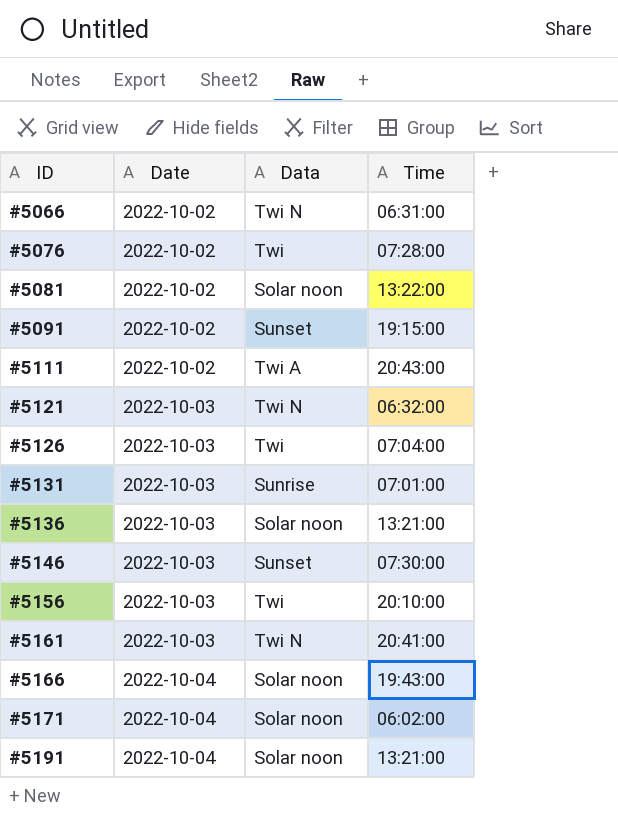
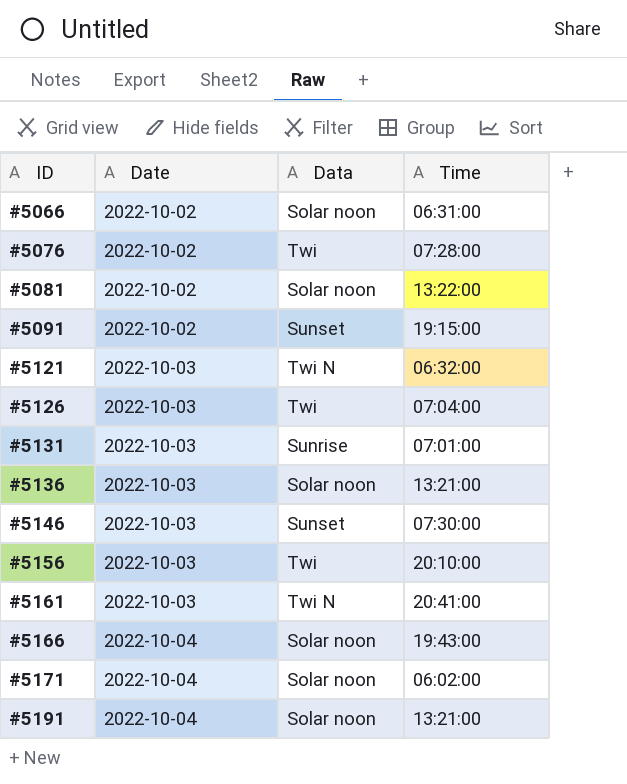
row #5111: 2022-10-02 | Twi A | 20:43:00 -> none
#5066 | Data: Twi N -> Solar noon

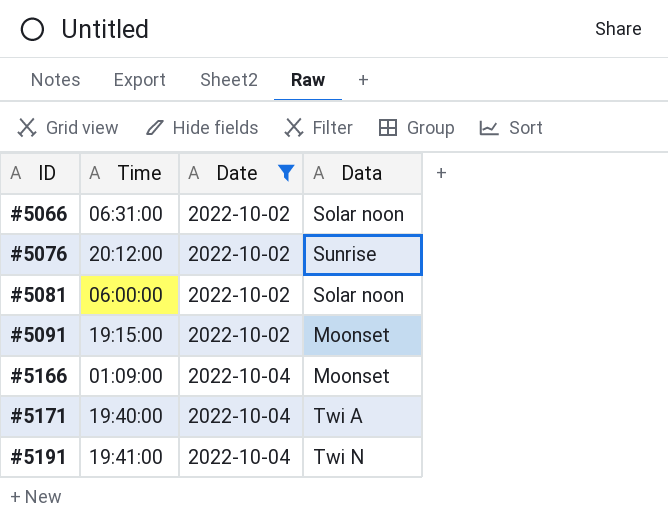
filter: none -> Date != 2022-10-03
column Time | position: 4 -> 2
#5076 | Time: 07:28:00 -> 20:12:00
#5076 | Data: Twi -> Sunrise
#5081 | Time: 13:22:00 -> 06:00:00
#5091 | Data: Sunset -> Moonset
#5166 | Time: 19:43:00 -> 01:09:00
#5166 | Data: Solar noon -> Moonset
#5171 | Time: 06:02:00 -> 19:40:00
#5171 | Data: Solar noon -> Twi A
#5191 | Time: 13:21:00 -> 19:41:00
#5191 | Data: Solar noon -> Twi N

